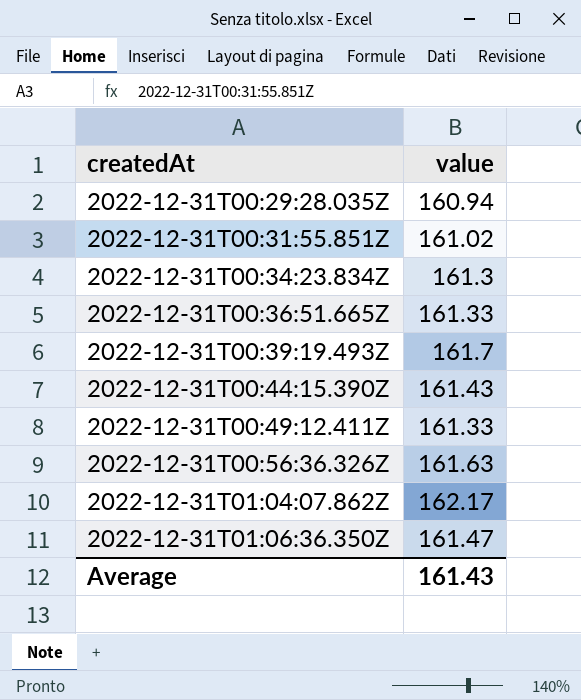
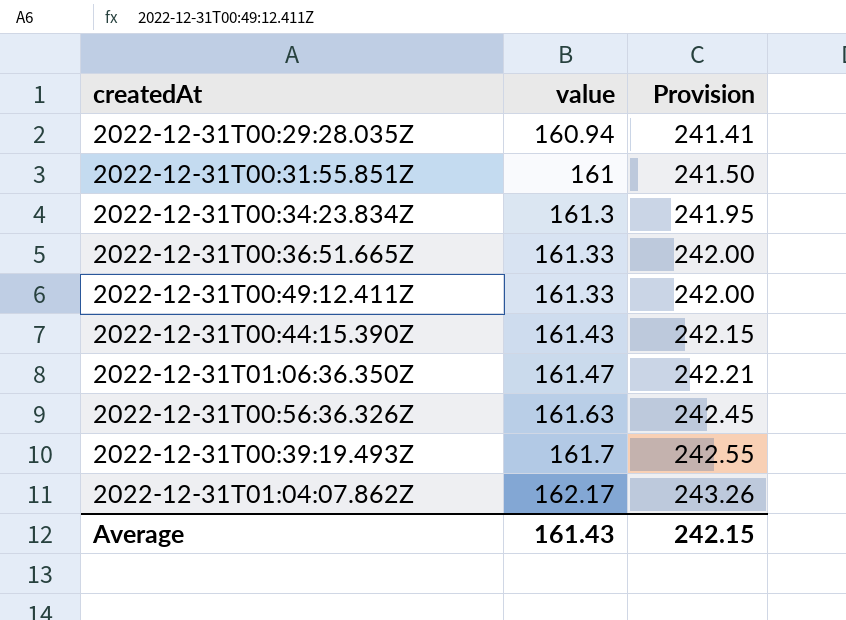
row order: createdAt ascending -> value ascending
column Provision | formula: none -> [value] * 1.5
2022-12-31T00:31:55.851Z | value: 161.02 -> 161

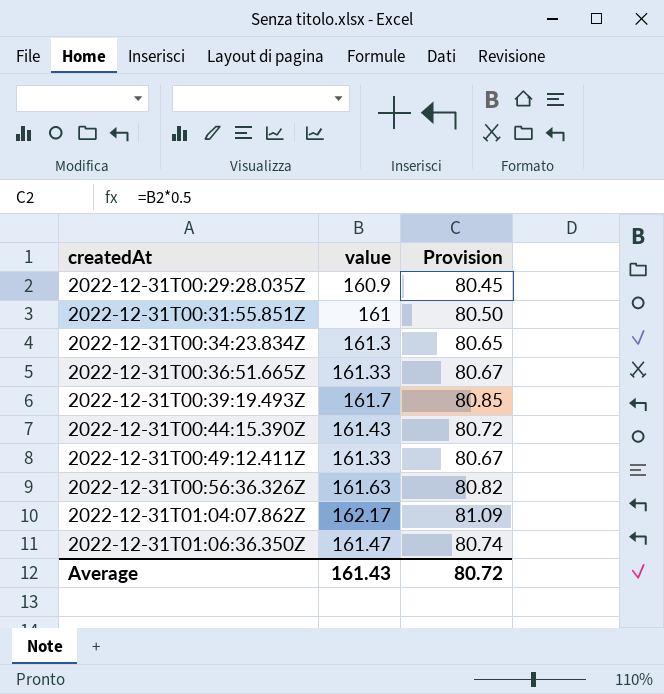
row order: value ascending -> createdAt ascending
column Provision | formula: [value] * 1.5 -> [value] * 0.5
2022-12-31T00:29:28.035Z | value: 160.94 -> 160.9
Average | Provision: 242.15 -> 80.72

